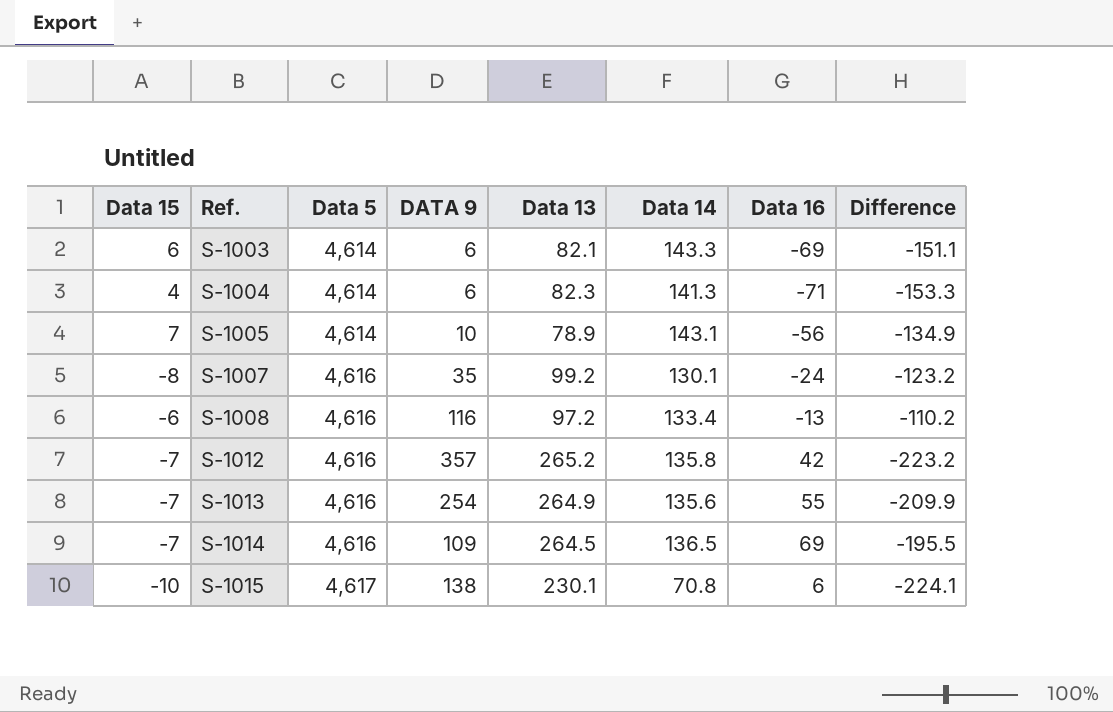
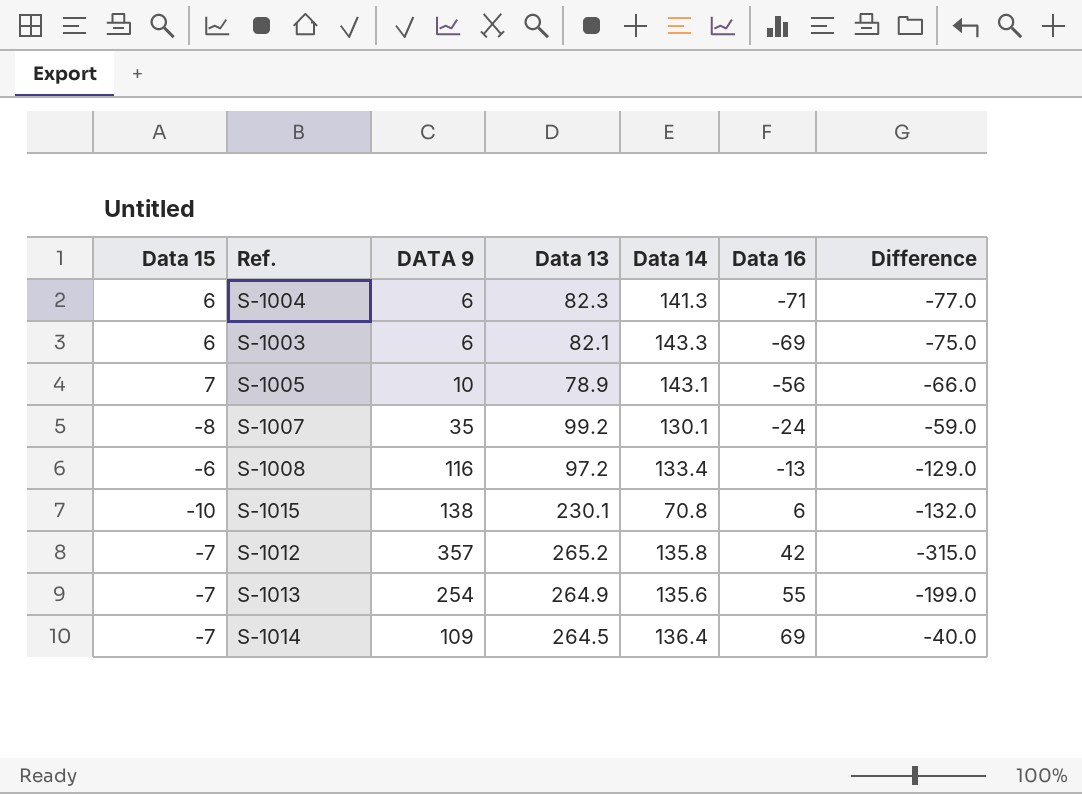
row order: Ref. ascending -> Data 16 ascending
column Data 5 | position: 3 -> none
column Difference | formula: [Data 16] - [Data 13] -> [Data 16] - [DATA 9]
S-1004 | Data 15: 4 -> 6
S-1014 | Data 14: 136.5 -> 136.4

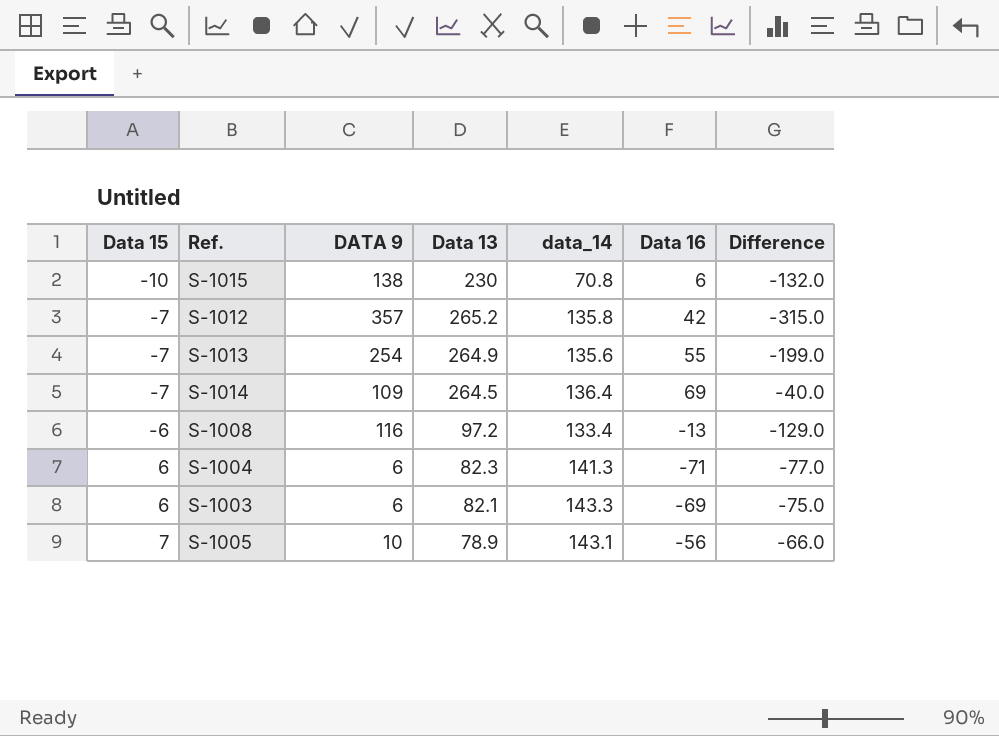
row order: Data 16 ascending -> Data 15 ascending
column name: Data 14 -> data_14
row S-1007: -8 | 35 | 99.2 | 130.1 | -24 | -59.0 -> none
S-1015 | Data 13: 230.1 -> 230

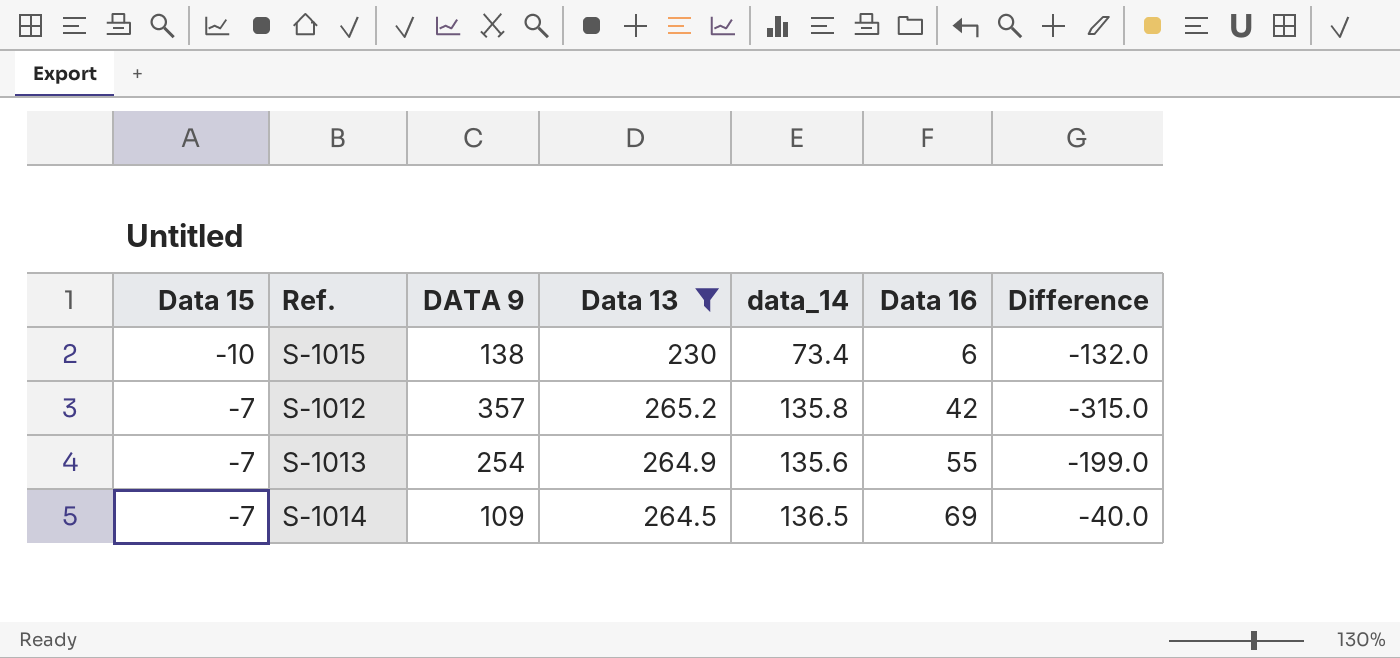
filter: none -> Data 13 >= 230
S-1015 | data_14: 70.8 -> 73.4
S-1014 | data_14: 136.4 -> 136.5

